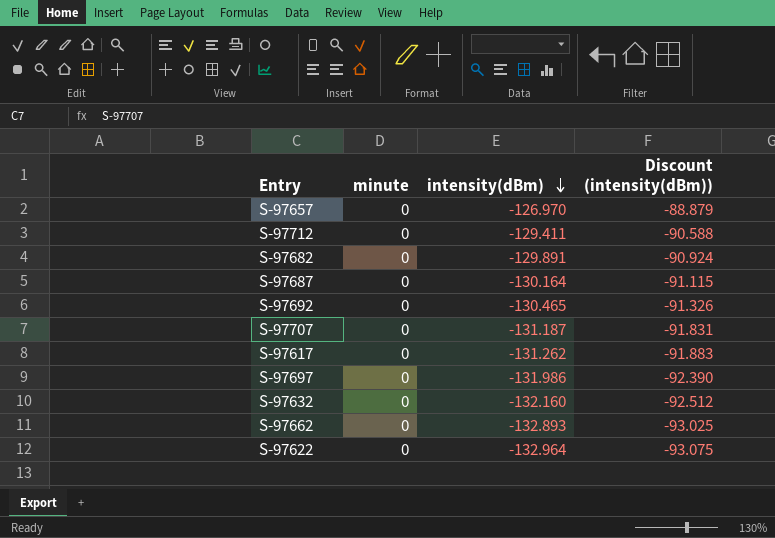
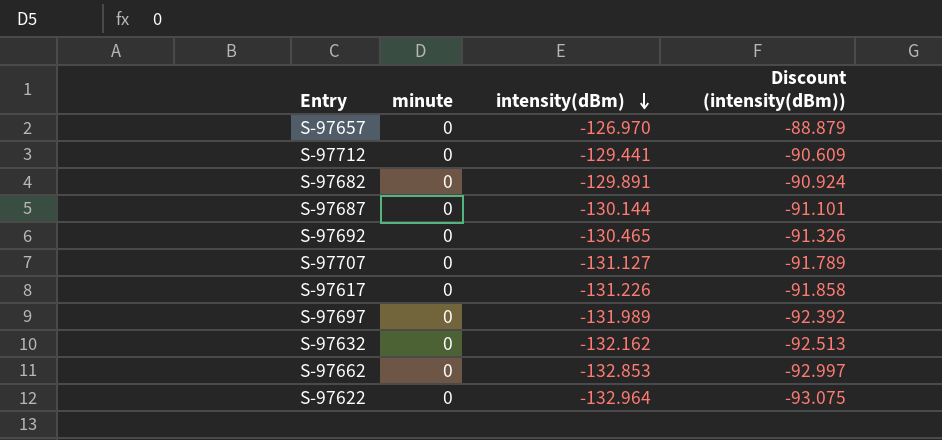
S-97712 | intensity(dBm): -129.411 -> -129.441
S-97712 | Discount (intensity(dBm)): -90.588 -> -90.609
S-97687 | intensity(dBm): -130.164 -> -130.144
S-97687 | Discount (intensity(dBm)): -91.115 -> -91.101
S-97707 | intensity(dBm): -131.187 -> -131.127
S-97707 | Discount (intensity(dBm)): -91.831 -> -91.789
S-97617 | intensity(dBm): -131.262 -> -131.226
S-97617 | Discount (intensity(dBm)): -91.883 -> -91.858
S-97697 | intensity(dBm): -131.986 -> -131.989
S-97697 | Discount (intensity(dBm)): -92.390 -> -92.392
S-97632 | intensity(dBm): -132.160 -> -132.162
S-97632 | Discount (intensity(dBm)): -92.512 -> -92.513
S-97662 | intensity(dBm): -132.893 -> -132.853
S-97662 | Discount (intensity(dBm)): -93.025 -> -92.997

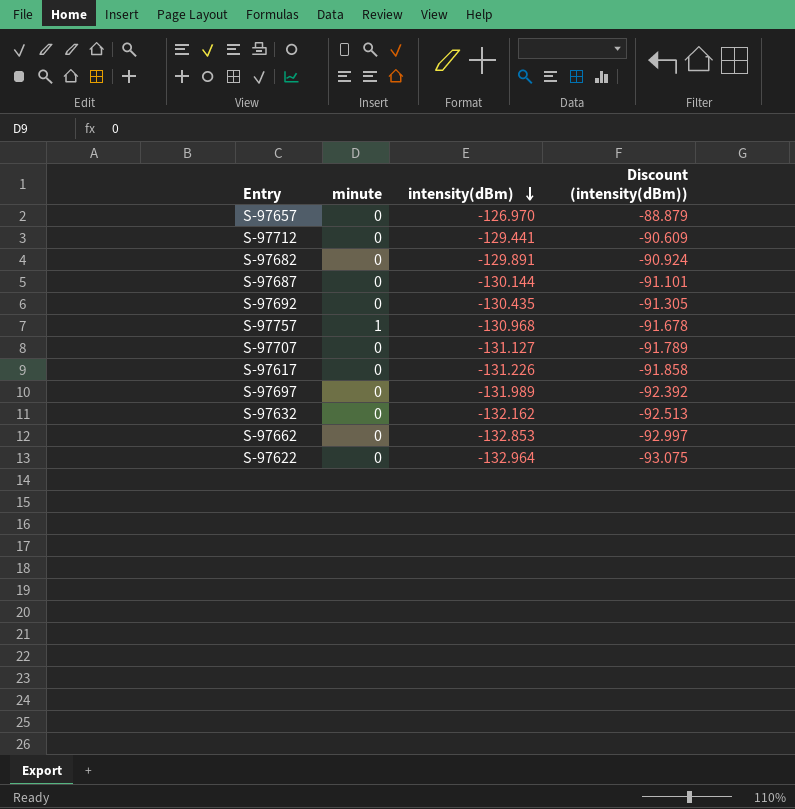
S-97692 | intensity(dBm): -130.465 -> -130.435
S-97692 | Discount (intensity(dBm)): -91.326 -> -91.305
row S-97757: none -> 1 | -130.968 | -91.678

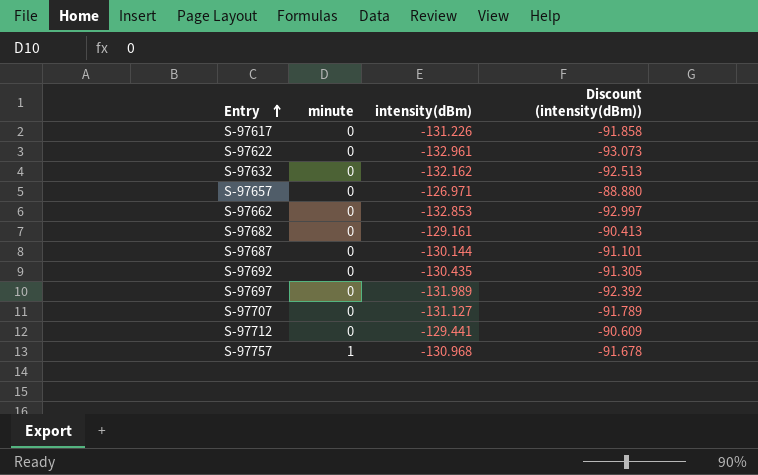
row order: intensity(dBm) descending -> Entry ascending
S-97622 | intensity(dBm): -132.964 -> -132.961
S-97622 | Discount (intensity(dBm)): -93.075 -> -93.073
S-97657 | intensity(dBm): -126.970 -> -126.971
S-97657 | Discount (intensity(dBm)): -88.879 -> -88.880
S-97682 | intensity(dBm): -129.891 -> -129.161
S-97682 | Discount (intensity(dBm)): -90.924 -> -90.413

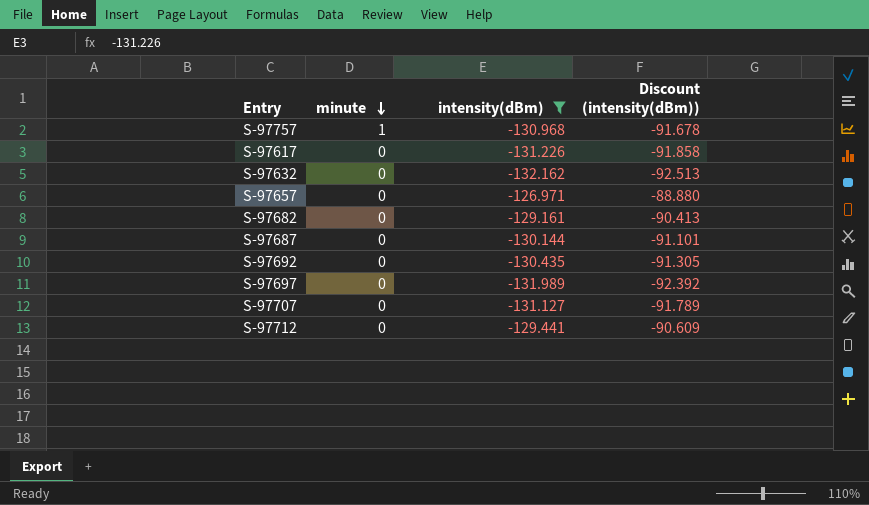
filter: none -> intensity(dBm) >= -132.162
row order: Entry ascending -> minute descending

